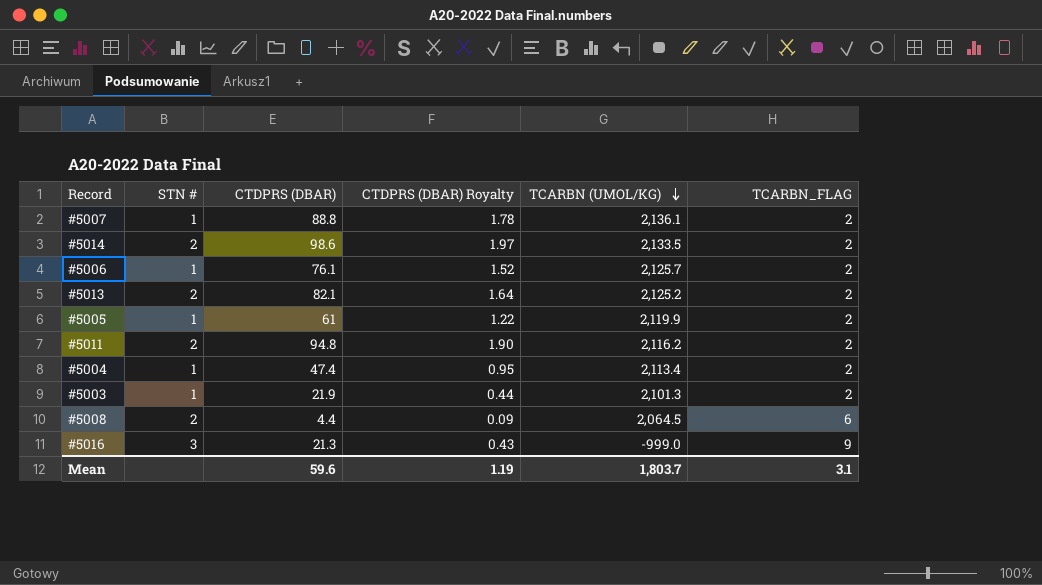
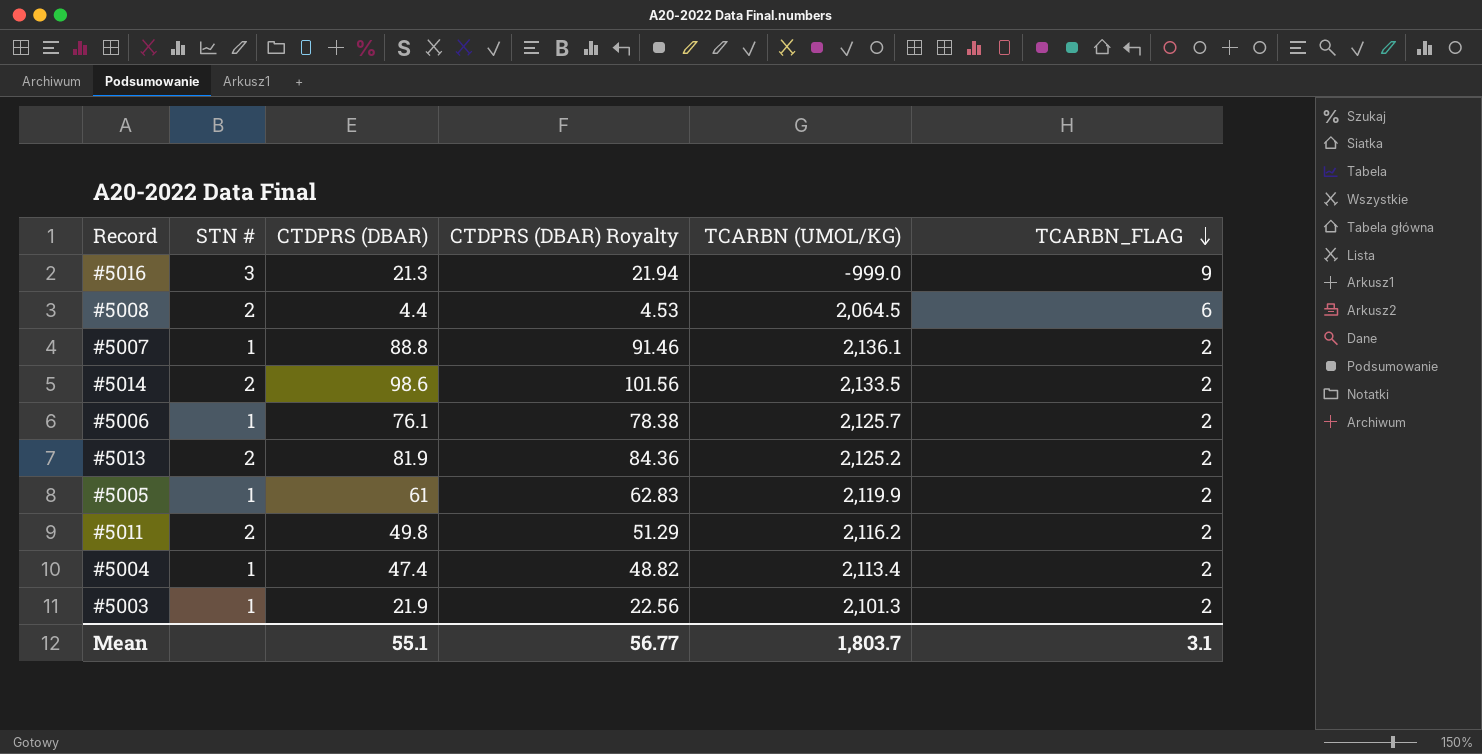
row order: TCARBN (UMOL/KG) descending -> TCARBN_FLAG descending
column CTDPRS (DBAR) Royalty | formula: [CTDPRS (DBAR)] * 0.02 -> [CTDPRS (DBAR)] * 1.03
#5013 | CTDPRS (DBAR): 82.1 -> 81.9
#5011 | CTDPRS (DBAR): 94.8 -> 49.8
Mean | CTDPRS (DBAR): 59.6 -> 55.1
Mean | CTDPRS (DBAR) Royalty: 1.19 -> 56.77

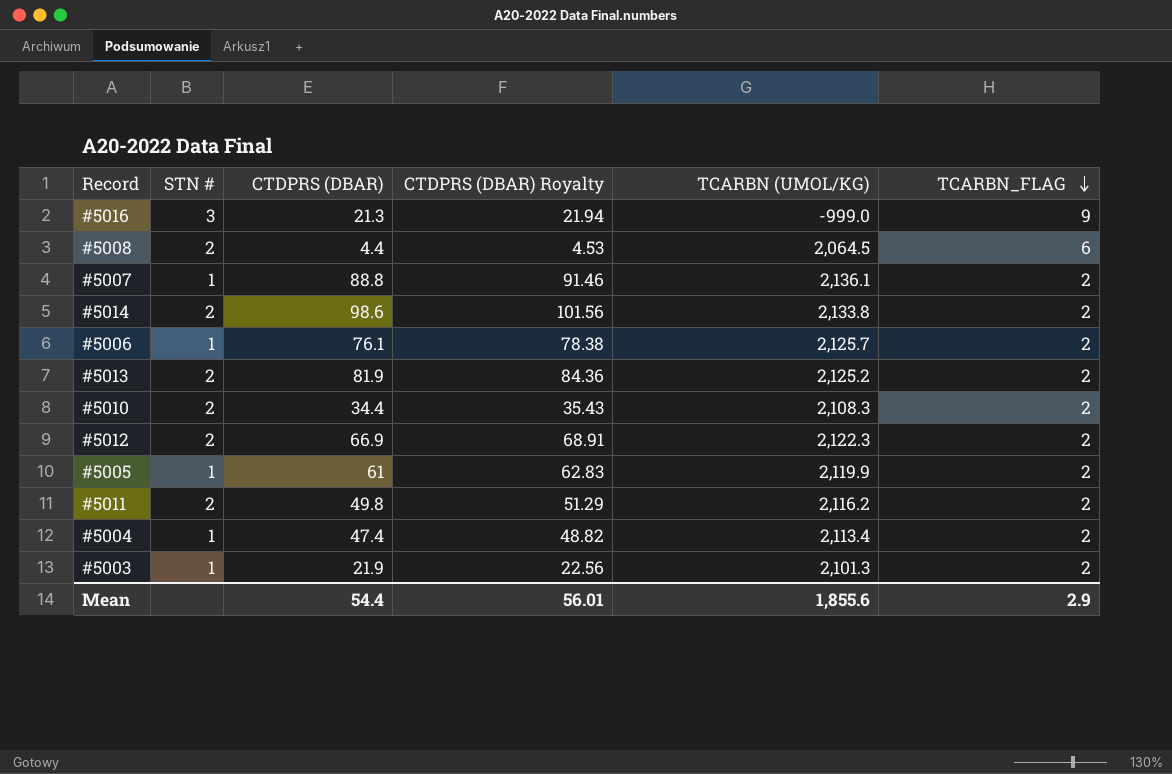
#5014 | TCARBN (UMOL/KG): 2,133.5 -> 2,133.8
row #5010: none -> 2 | 34.4 | 35.43 | 2,108.3 | 2
row #5012: none -> 2 | 66.9 | 68.91 | 2,122.3 | 2
Mean | CTDPRS (DBAR): 55.1 -> 54.4
Mean | CTDPRS (DBAR) Royalty: 56.77 -> 56.01
Mean | TCARBN (UMOL/KG): 1,803.7 -> 1,855.6
Mean | TCARBN_FLAG: 3.1 -> 2.9

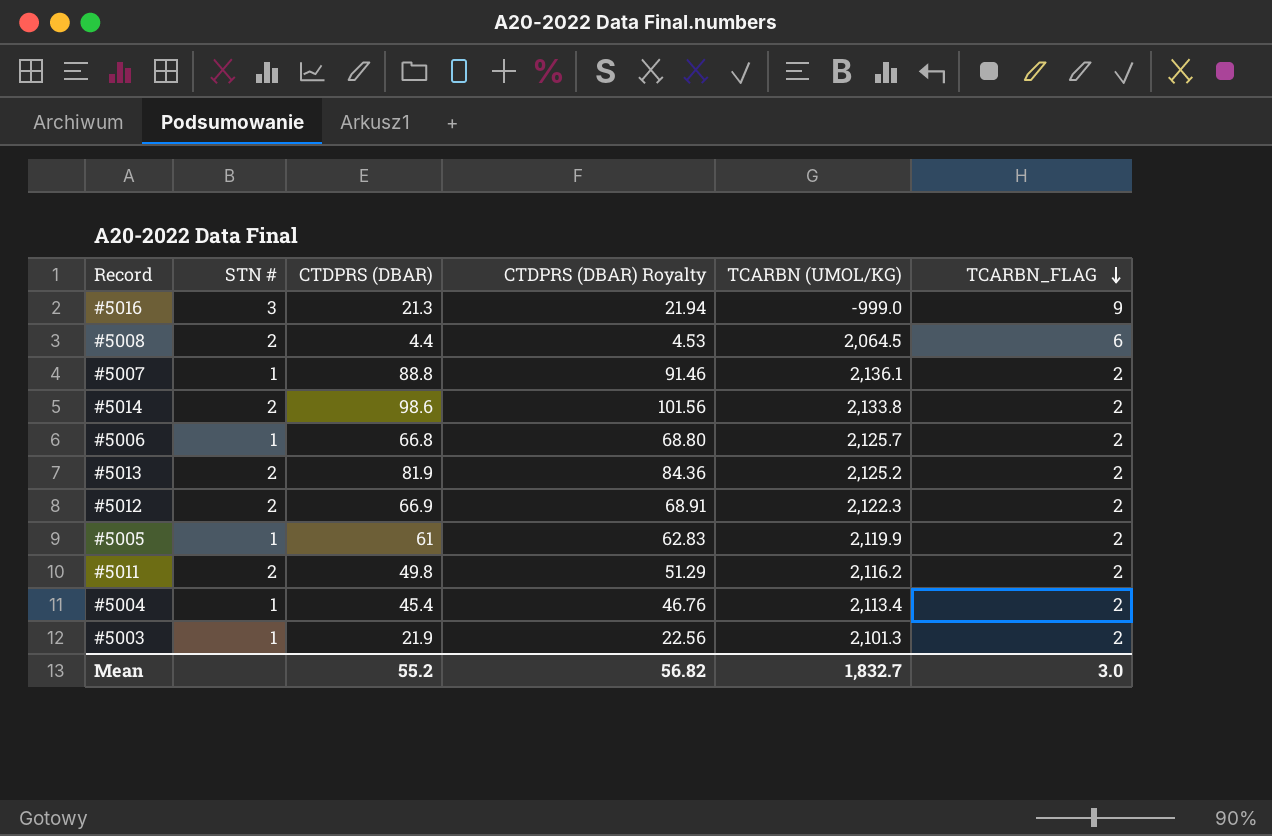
row #5010: 2 | 34.4 | 35.43 | 2,108.3 | 2 -> none
#5006 | CTDPRS (DBAR): 76.1 -> 66.8
#5006 | CTDPRS (DBAR) Royalty: 78.38 -> 68.80
#5004 | CTDPRS (DBAR): 47.4 -> 45.4
#5004 | CTDPRS (DBAR) Royalty: 48.82 -> 46.76
Mean | CTDPRS (DBAR): 54.4 -> 55.2
Mean | CTDPRS (DBAR) Royalty: 56.01 -> 56.82
Mean | TCARBN (UMOL/KG): 1,855.6 -> 1,832.7
Mean | TCARBN_FLAG: 2.9 -> 3.0

